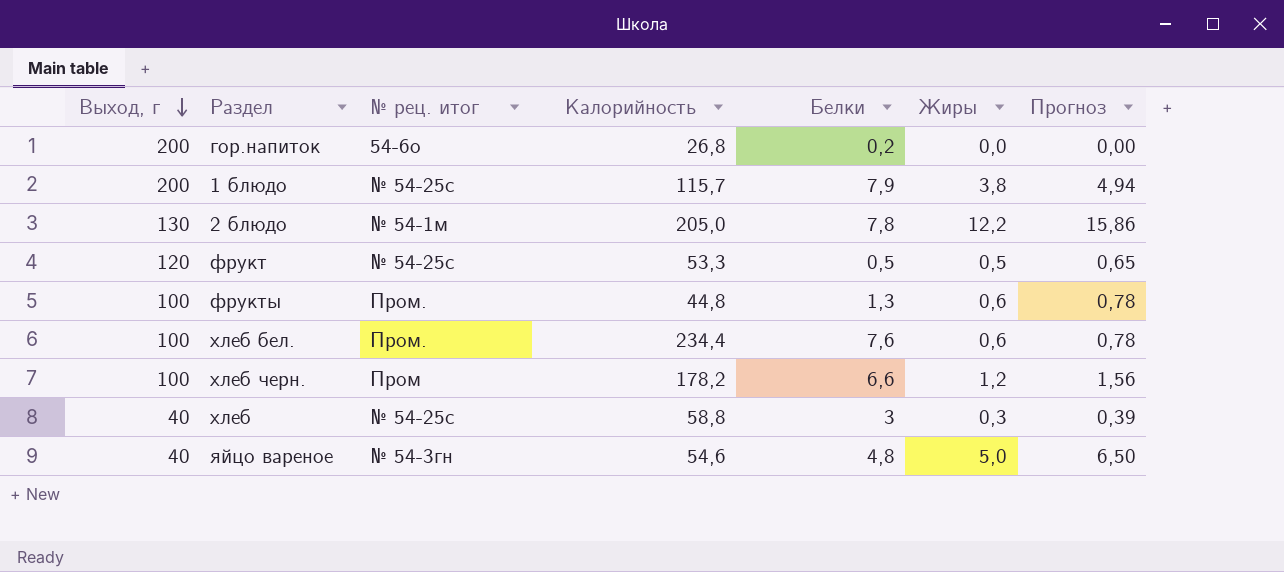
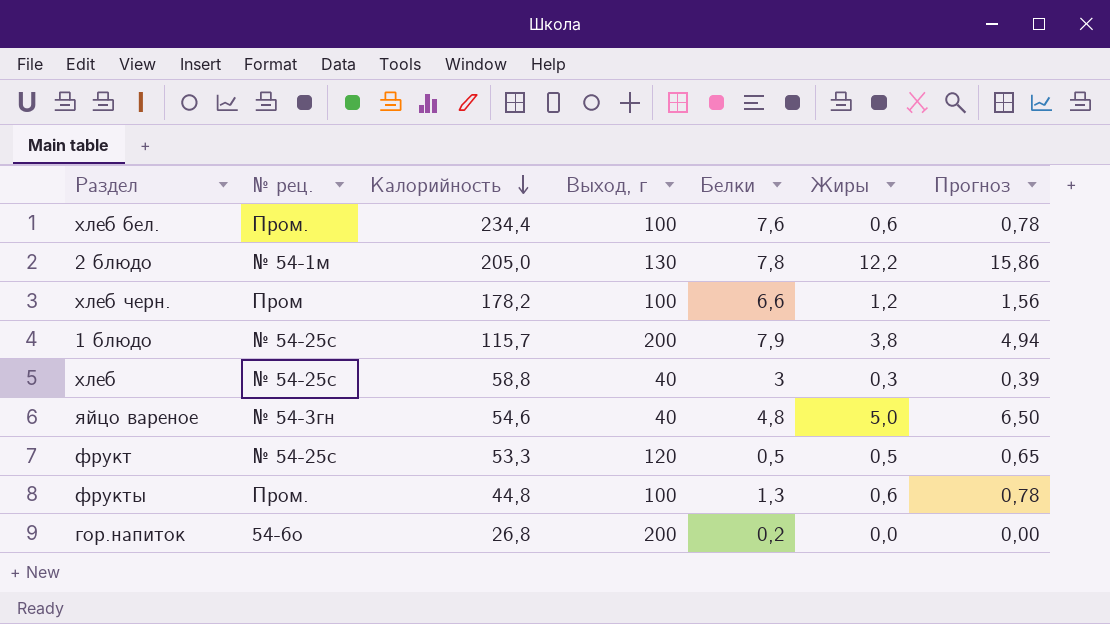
row order: Выход, г descending -> Калорийность descending
column name: № рец. итог -> № рец.
column Выход, г | position: 1 -> 4

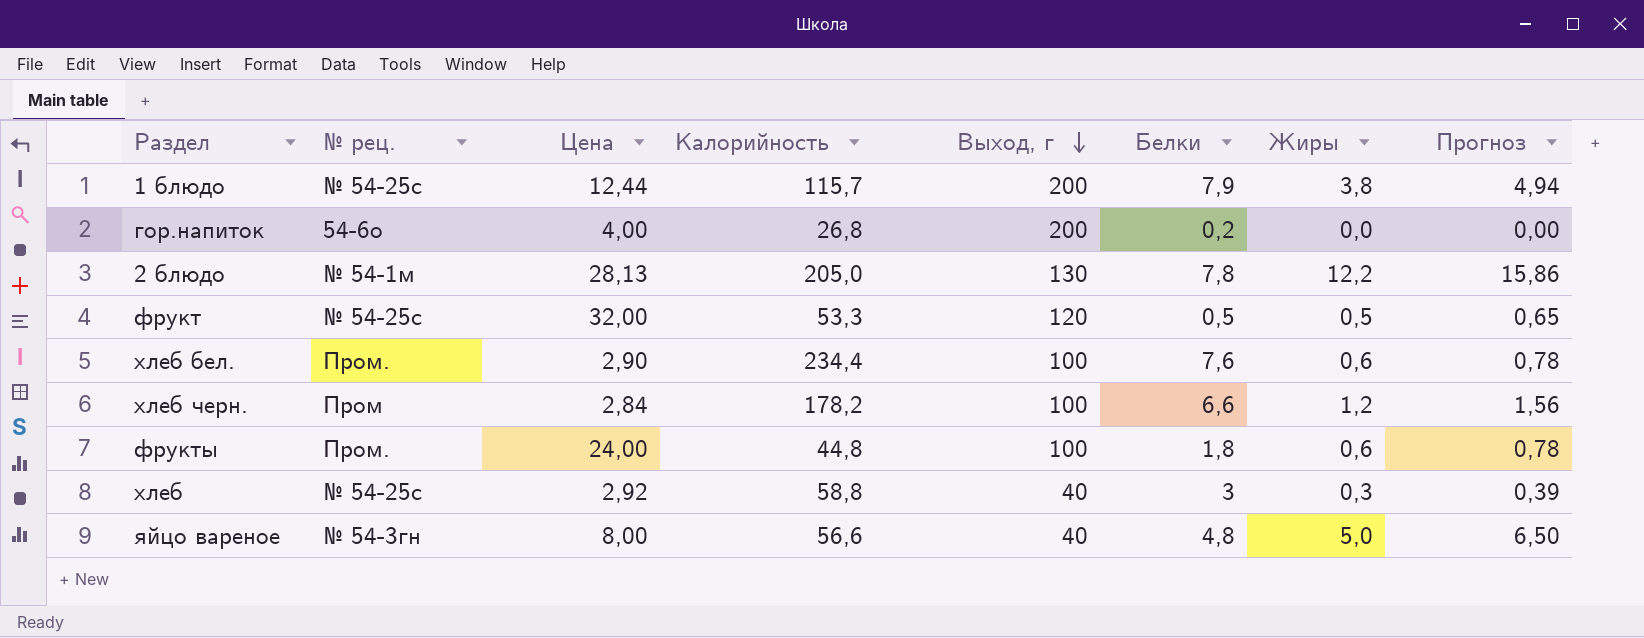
row order: Калорийность descending -> Выход, г descending
column Цена | position: none -> 3
фрукты | Белки: 1,3 -> 1,8
яйцо вареное | Калорийность: 54,6 -> 56,6

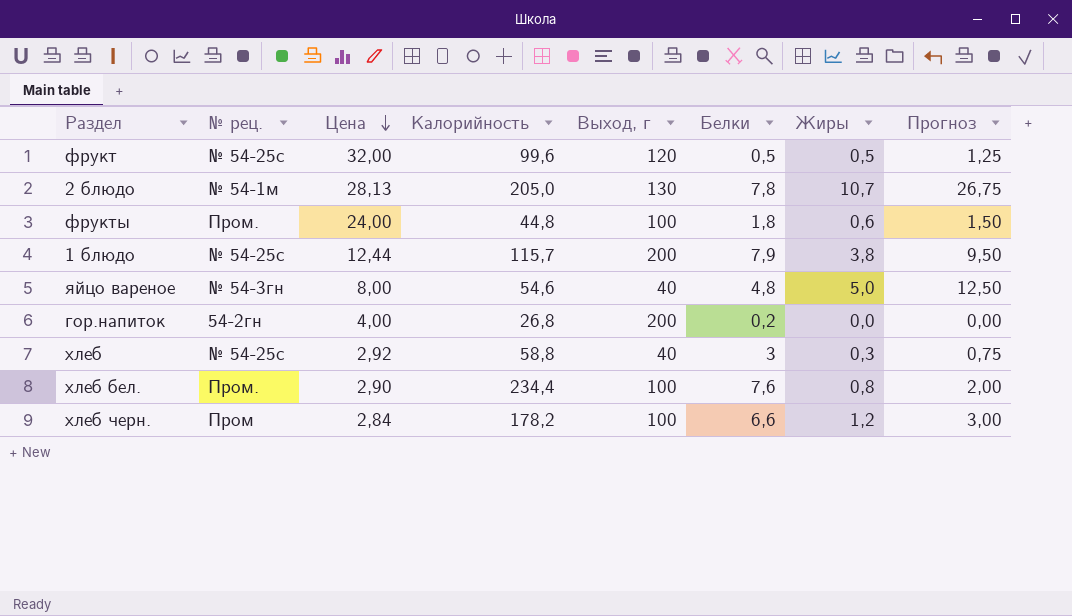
row order: Выход, г descending -> Цена descending
column Прогноз | formula: [Жиры] * 1,3 -> [Жиры] * 2,5
фрукт | Калорийность: 53,3 -> 99,6
2 блюдо | Жиры: 12,2 -> 10,7
яйцо вареное | Калорийность: 56,6 -> 54,6
гор.напиток | № рец.: 54-6о -> 54-2гн
хлеб бел. | Жиры: 0,6 -> 0,8

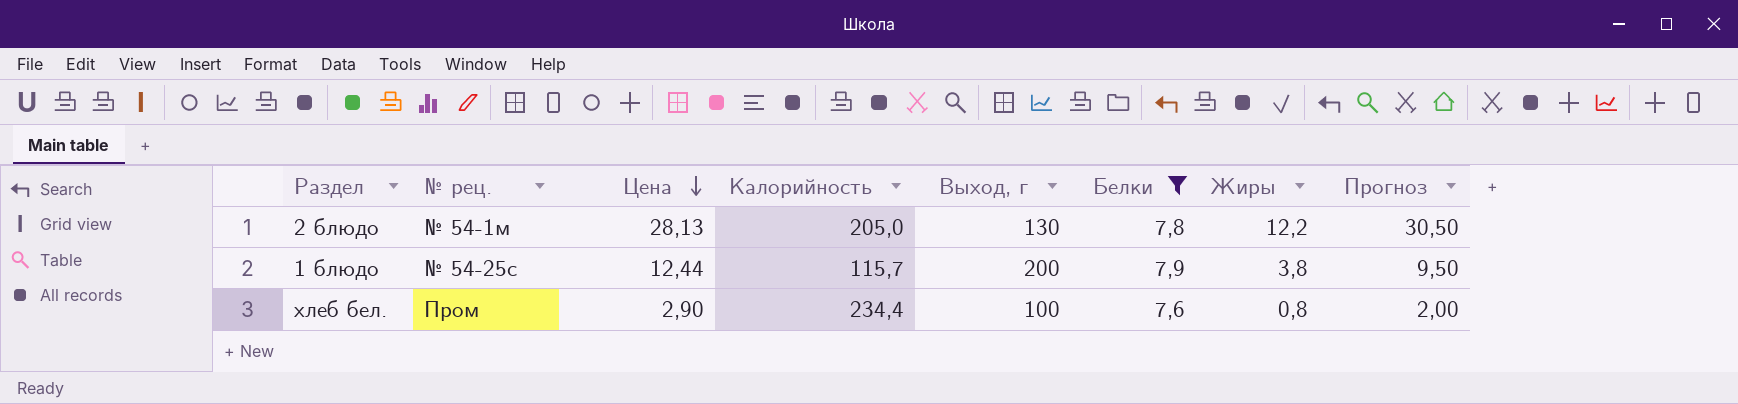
filter: none -> Белки >= 7,6
2 блюдо | Жиры: 10,7 -> 12,2
2 блюдо | Прогноз: 26,75 -> 30,50
хлеб бел. | № рец.: Пром. -> Пром

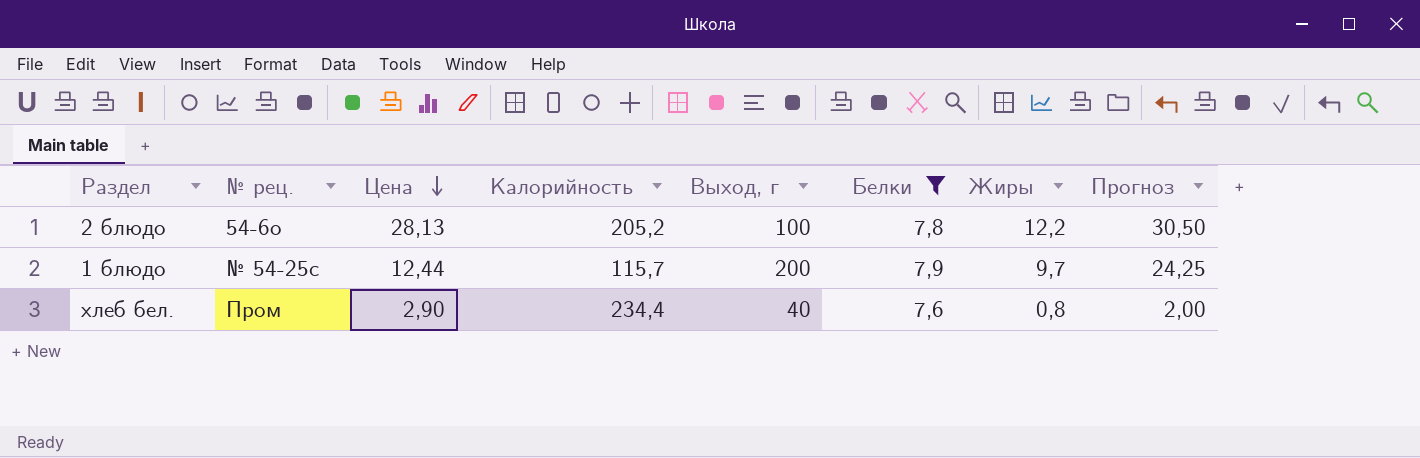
2 блюдо | № рец.: № 54-1м -> 54-6о
2 блюдо | Калорийность: 205,0 -> 205,2
2 блюдо | Выход, г: 130 -> 100
1 блюдо | Жиры: 3,8 -> 9,7
1 блюдо | Прогноз: 9,50 -> 24,25
хлеб бел. | Выход, г: 100 -> 40

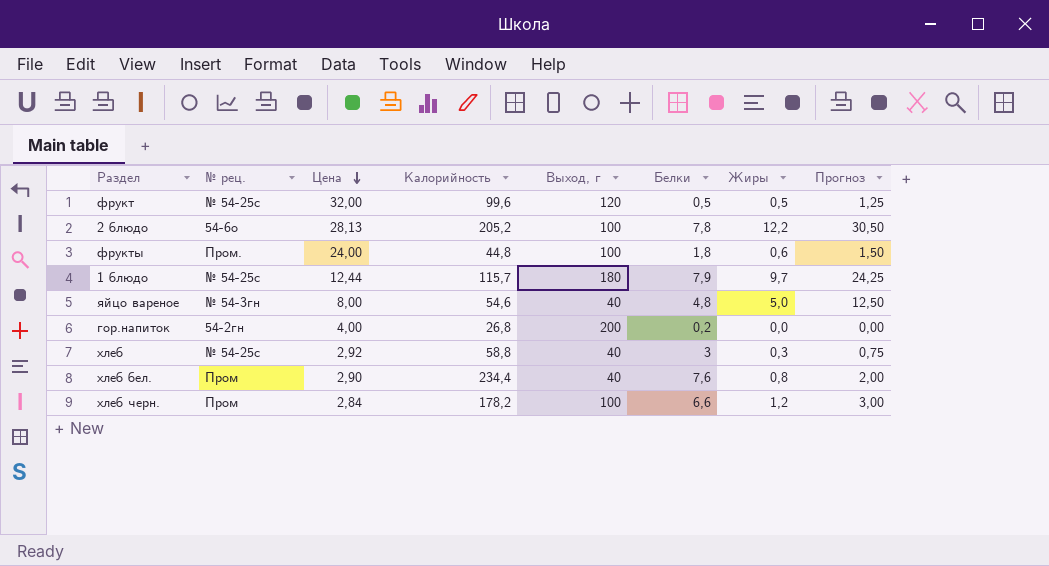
filter: Белки >= 7,6 -> none
1 блюдо | Выход, г: 200 -> 180

